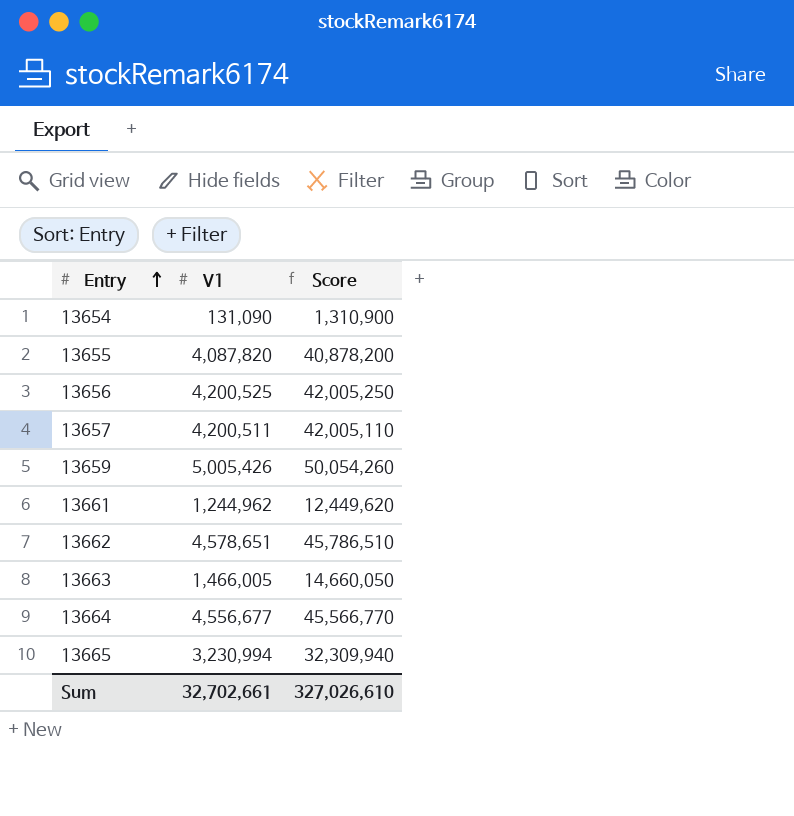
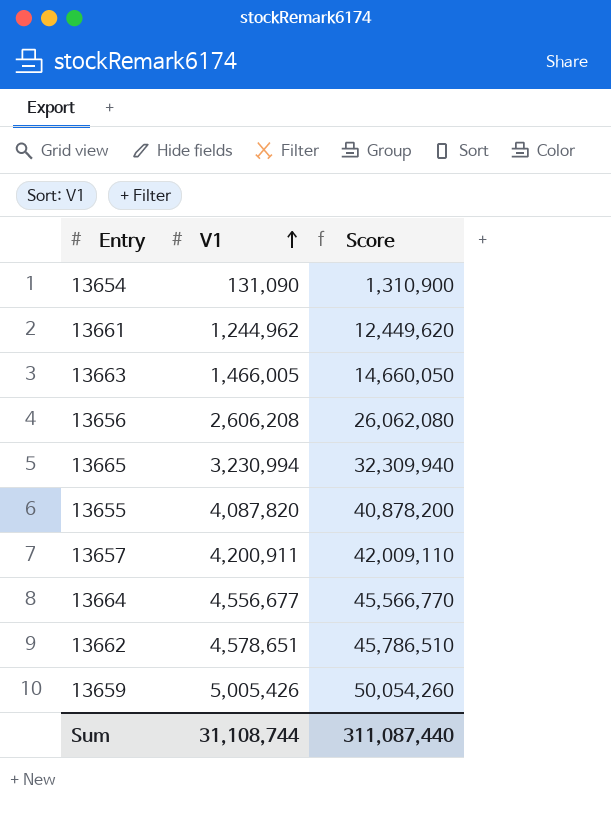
row order: Entry ascending -> V1 ascending
13656 | V1: 4,200,525 -> 2,606,208
13656 | Score: 42,005,250 -> 26,062,080
13657 | V1: 4,200,511 -> 4,200,911
13657 | Score: 42,005,110 -> 42,009,110
Sum | V1: 32,702,661 -> 31,108,744
Sum | Score: 327,026,610 -> 311,087,440

